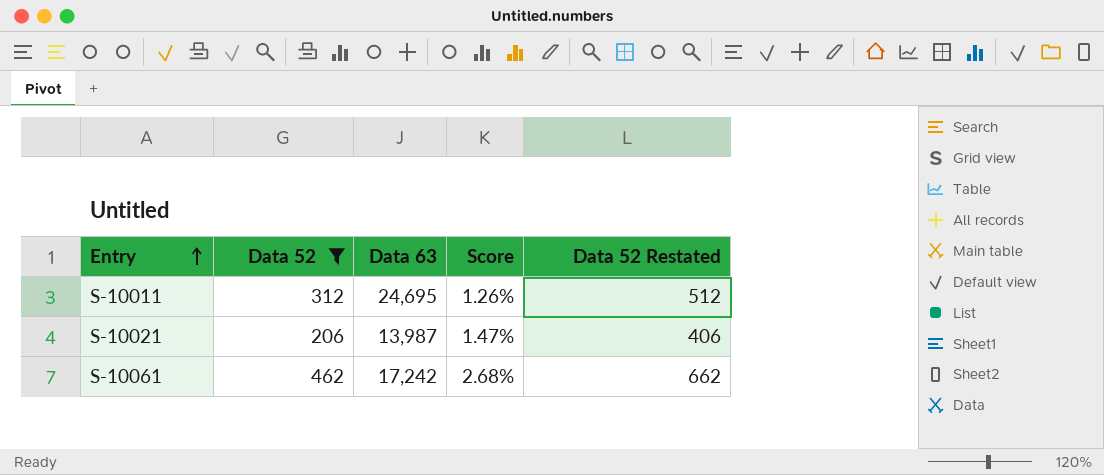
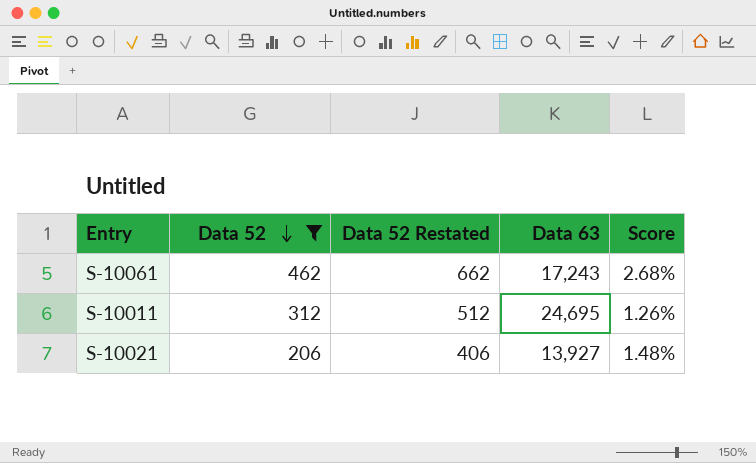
row order: Entry ascending -> Data 52 descending
column Data 52 Restated | position: 5 -> 3
S-10061 | Data 63: 17,242 -> 17,243
S-10021 | Data 63: 13,987 -> 13,927
S-10021 | Score: 1.47% -> 1.48%

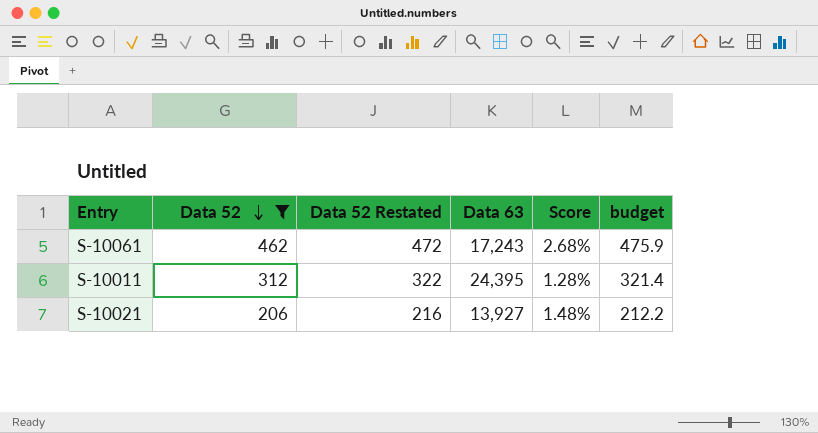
column Data 52 Restated | formula: [Data 52] + 200 -> [Data 52] + 10
column budget | formula: none -> [Data 52] * 1.03
S-10011 | Data 63: 24,695 -> 24,395
S-10011 | Score: 1.26% -> 1.28%

